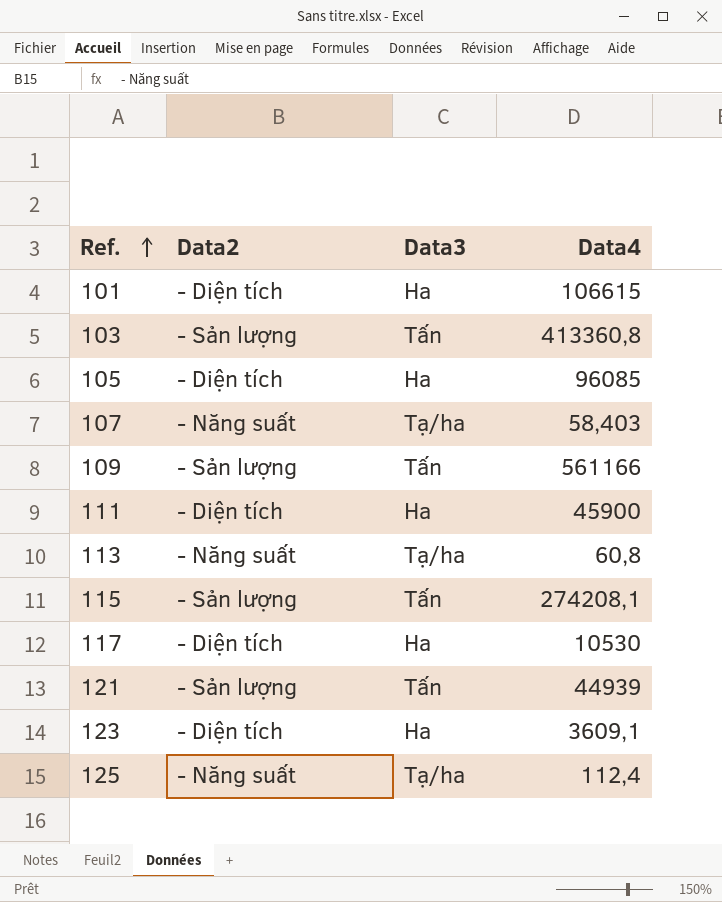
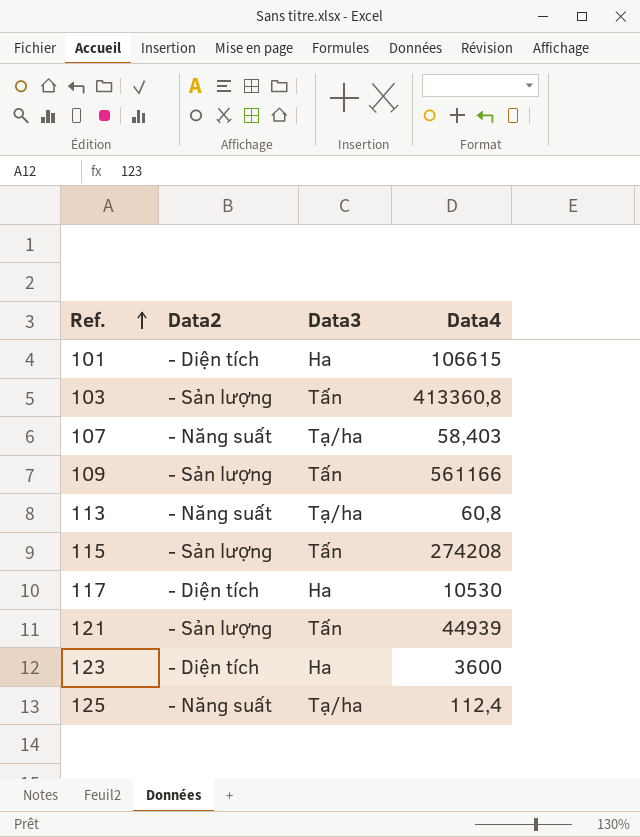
row 105: - Diện tích | Ha | 96085 -> none
row 111: - Diện tích | Ha | 45900 -> none
115 | Data4: 274208,1 -> 274208
123 | Data4: 3609,1 -> 3600

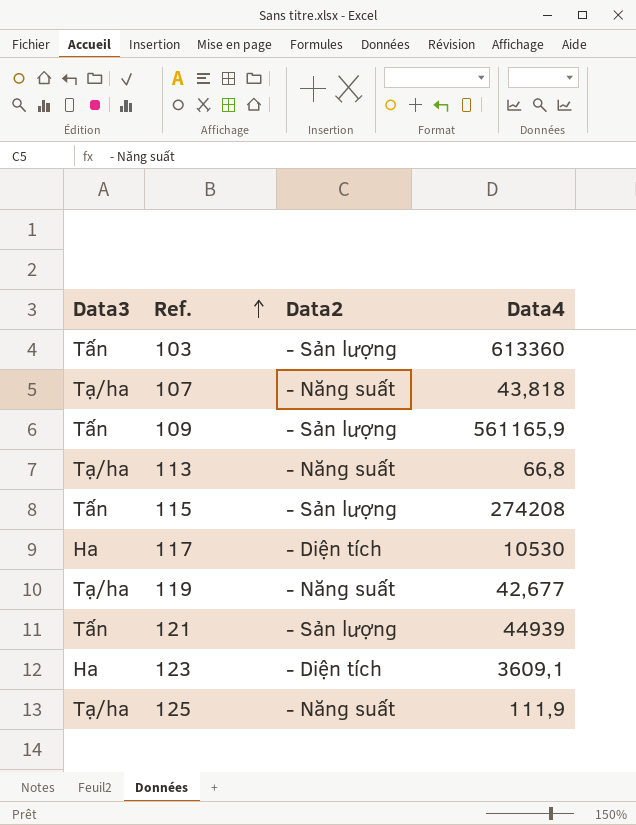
column Data3 | position: 3 -> 1
row 101: - Diện tích | Ha | 106615 -> none
103 | Data4: 413360,8 -> 613360
107 | Data4: 58,403 -> 43,818
109 | Data4: 561166 -> 561165,9
113 | Data4: 60,8 -> 66,8
row 119: none -> Tạ/ha | - Năng suất | 42,677
123 | Data4: 3600 -> 3609,1
125 | Data4: 112,4 -> 111,9

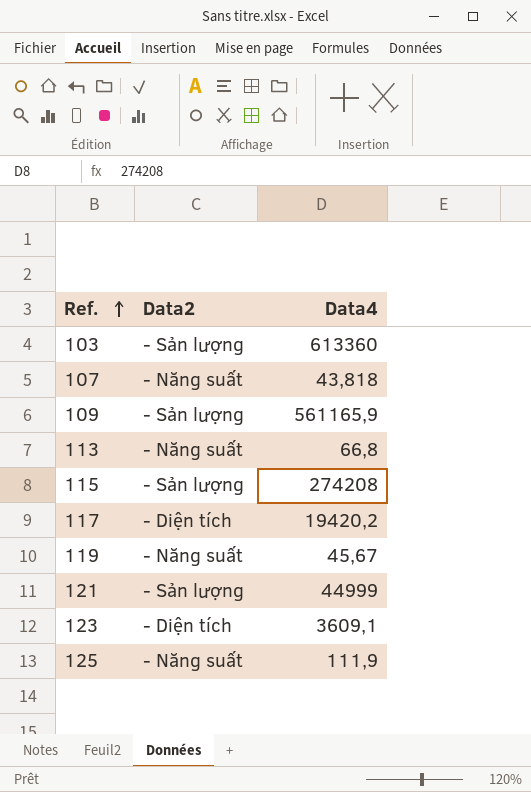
column Data3 | position: 1 -> none
117 | Data4: 10530 -> 19420,2
119 | Data4: 42,677 -> 45,67
121 | Data4: 44939 -> 44999

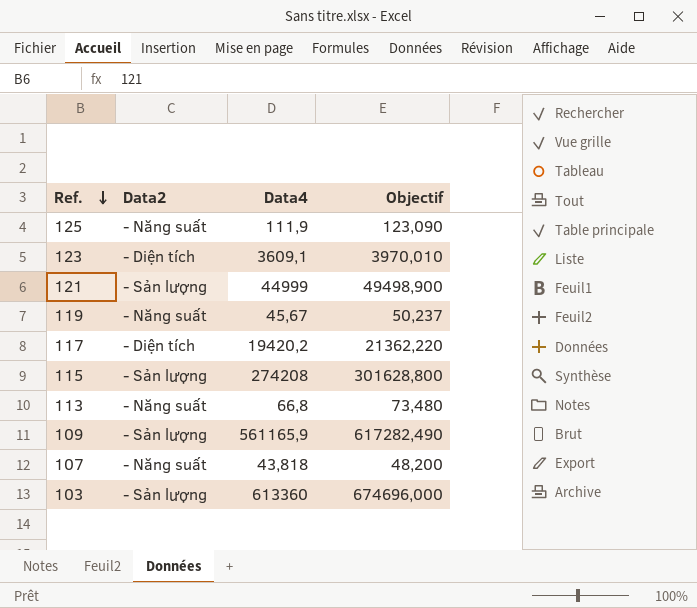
row order: Ref. ascending -> Ref. descending
column Objectif | formula: none -> [Data4] * 1,1

